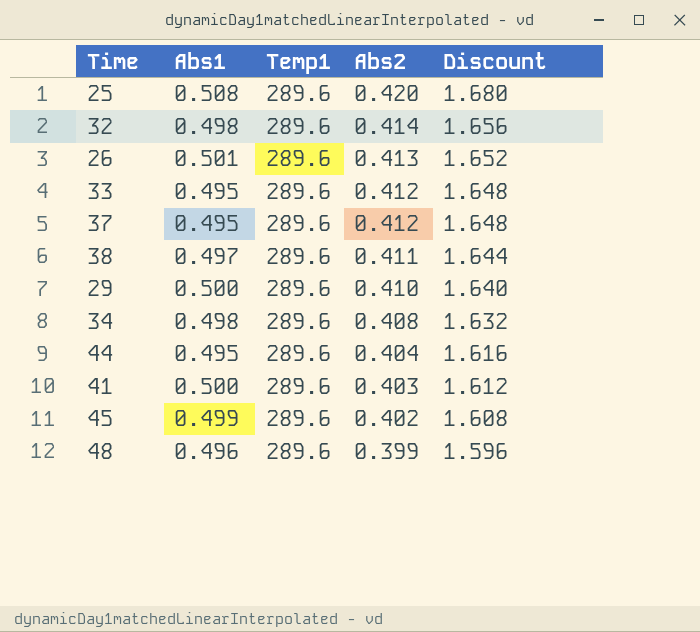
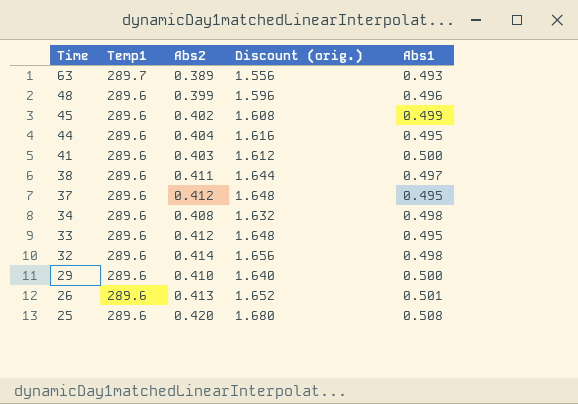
row order: Abs2 descending -> Time descending
column name: Discount -> Discount (orig.)
column Abs1 | position: 2 -> 5
row 63: none -> 289.7 | 0.389 | 1.556 | 0.493

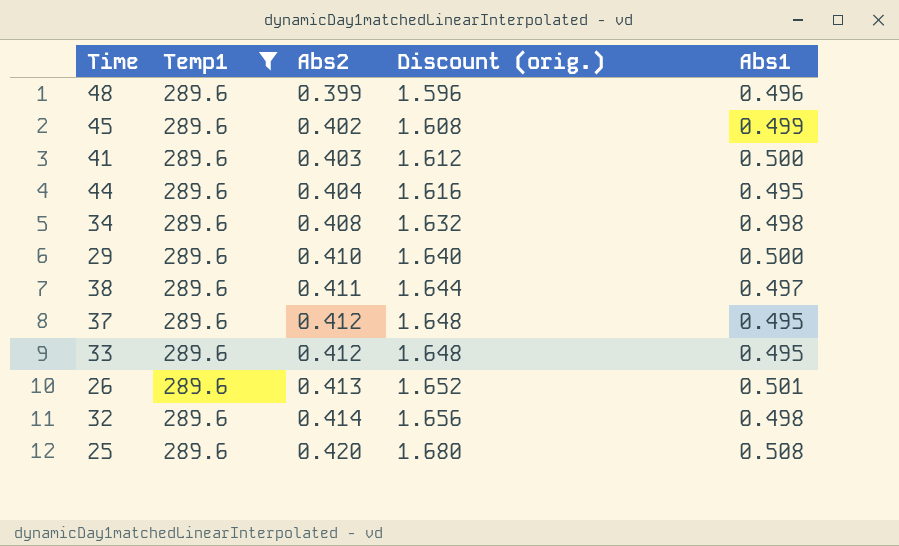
filter: none -> Temp1 = 289.6
row order: Time descending -> Abs2 ascending

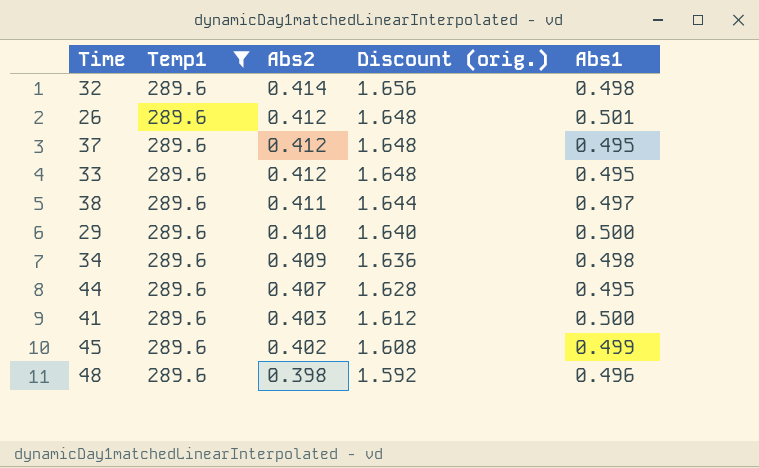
row order: Abs2 ascending -> Abs2 descending
row 25: 289.6 | 0.420 | 1.680 | 0.508 -> none
26 | Abs2: 0.413 -> 0.412
26 | Discount (orig.): 1.652 -> 1.648
34 | Abs2: 0.408 -> 0.409
34 | Discount (orig.): 1.632 -> 1.636
44 | Abs2: 0.404 -> 0.407
44 | Discount (orig.): 1.616 -> 1.628
48 | Abs2: 0.399 -> 0.398
48 | Discount (orig.): 1.596 -> 1.592

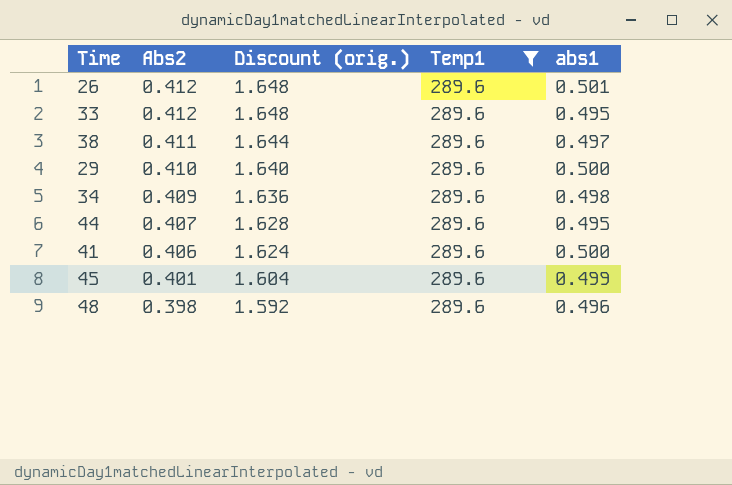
column Temp1 | position: 2 -> 4
column name: Abs1 -> abs1
row 32: 289.6 | 0.414 | 1.656 | 0.498 -> none
row 37: 289.6 | 0.412 | 1.648 | 0.495 -> none
41 | Abs2: 0.403 -> 0.406
41 | Discount (orig.): 1.612 -> 1.624
45 | Abs2: 0.402 -> 0.401
45 | Discount (orig.): 1.608 -> 1.604

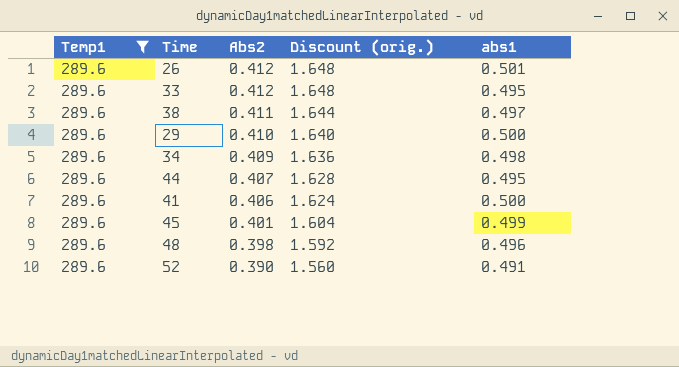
column Temp1 | position: 4 -> 1
row 52: none -> 289.6 | 0.390 | 1.560 | 0.491

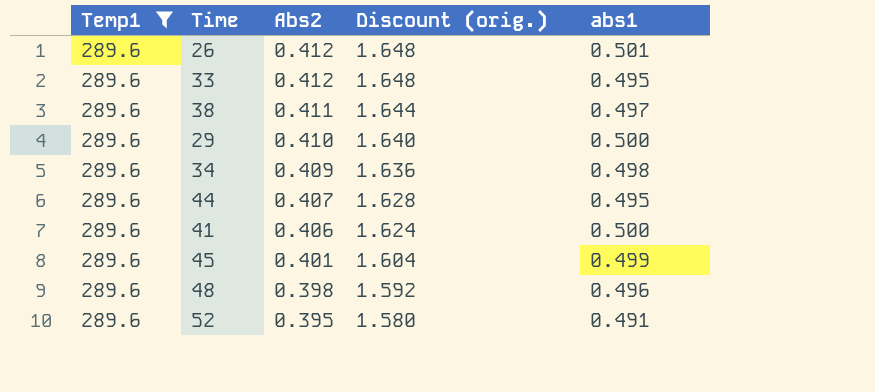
52 | Abs2: 0.390 -> 0.395
52 | Discount (orig.): 1.560 -> 1.580

